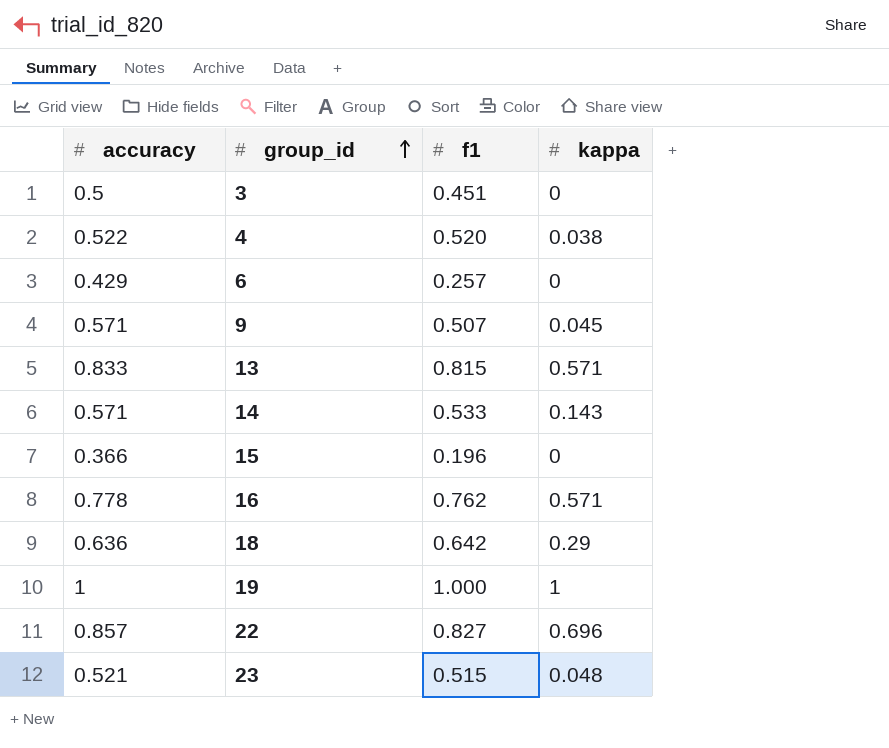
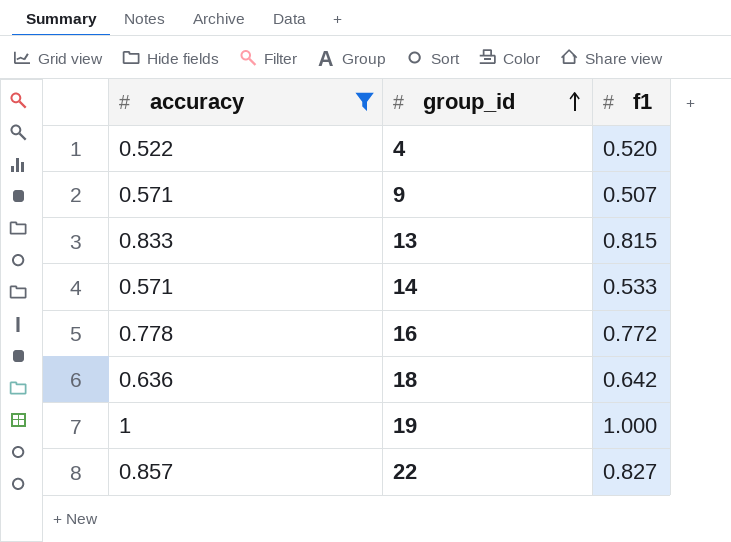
filter: none -> accuracy >= 0.522
column kappa | position: 4 -> none
16 | f1: 0.762 -> 0.772

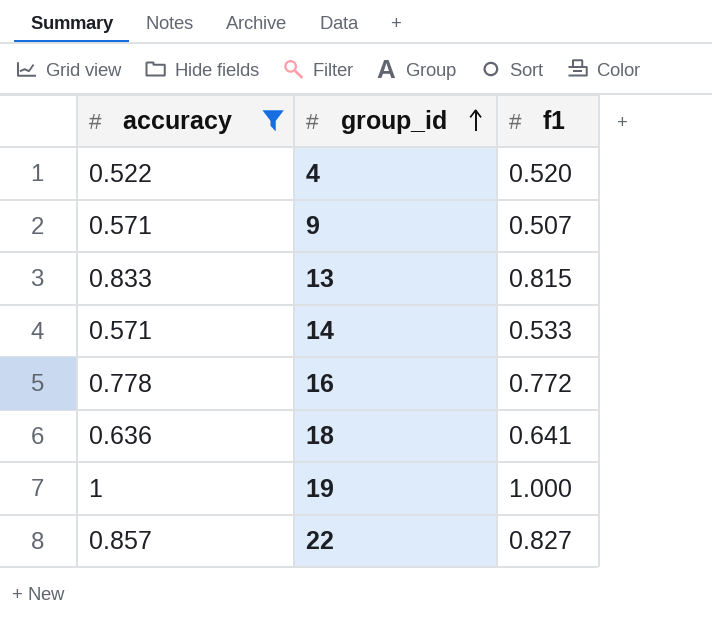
18 | f1: 0.642 -> 0.641

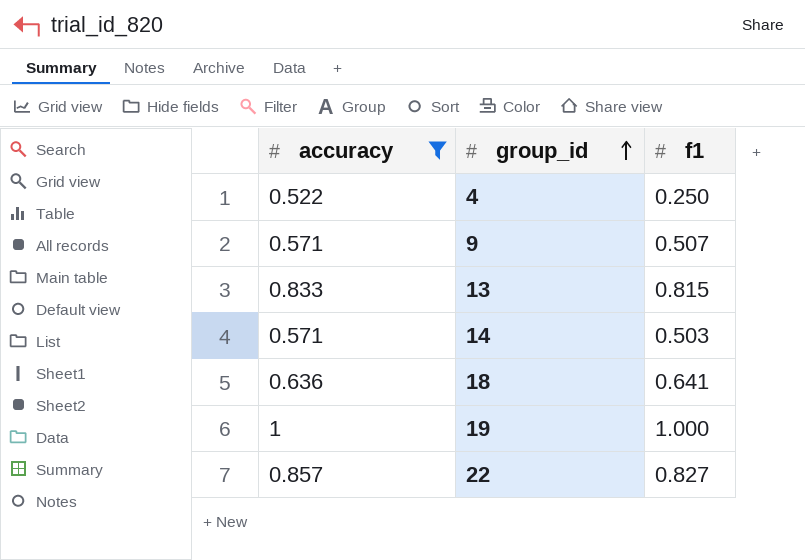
row 16: 0.778 | 0.772 -> none
4 | f1: 0.520 -> 0.250
14 | f1: 0.533 -> 0.503

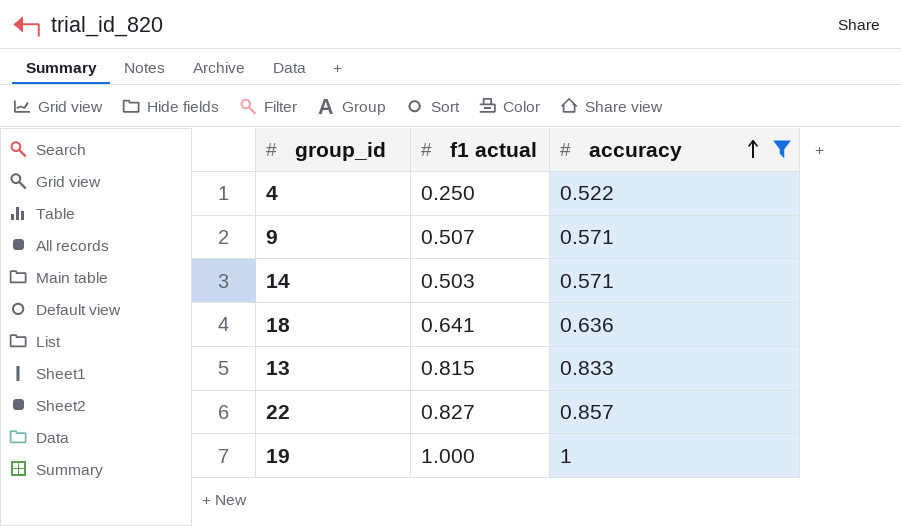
row order: group_id ascending -> accuracy ascending
column name: f1 -> f1 actual
column accuracy | position: 1 -> 3

